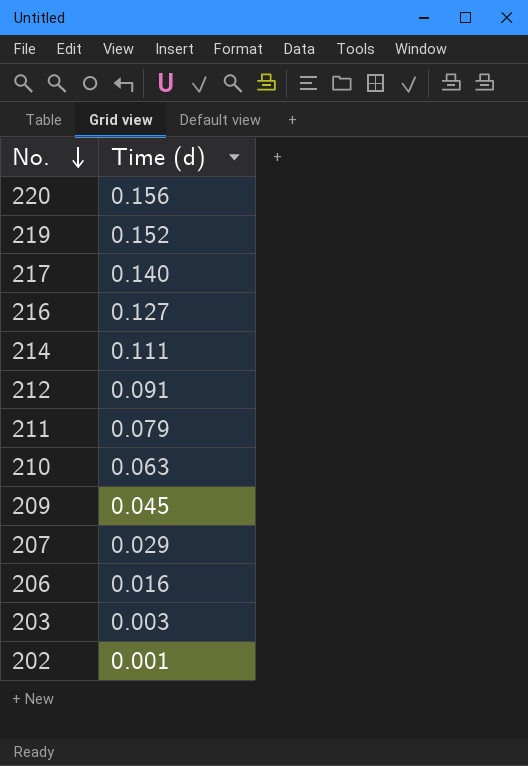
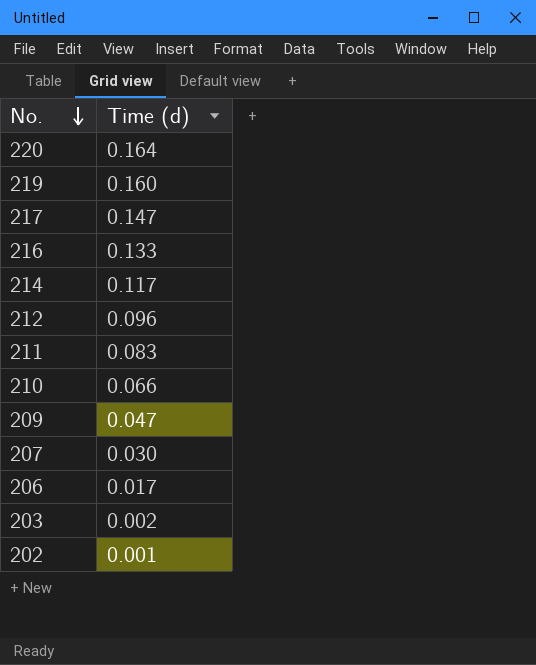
220 | Time (d): 0.156 -> 0.164
219 | Time (d): 0.152 -> 0.160
217 | Time (d): 0.140 -> 0.147
216 | Time (d): 0.127 -> 0.133
214 | Time (d): 0.111 -> 0.117
212 | Time (d): 0.091 -> 0.096
211 | Time (d): 0.079 -> 0.083
210 | Time (d): 0.063 -> 0.066
209 | Time (d): 0.045 -> 0.047
207 | Time (d): 0.029 -> 0.030
206 | Time (d): 0.016 -> 0.017
203 | Time (d): 0.003 -> 0.002

